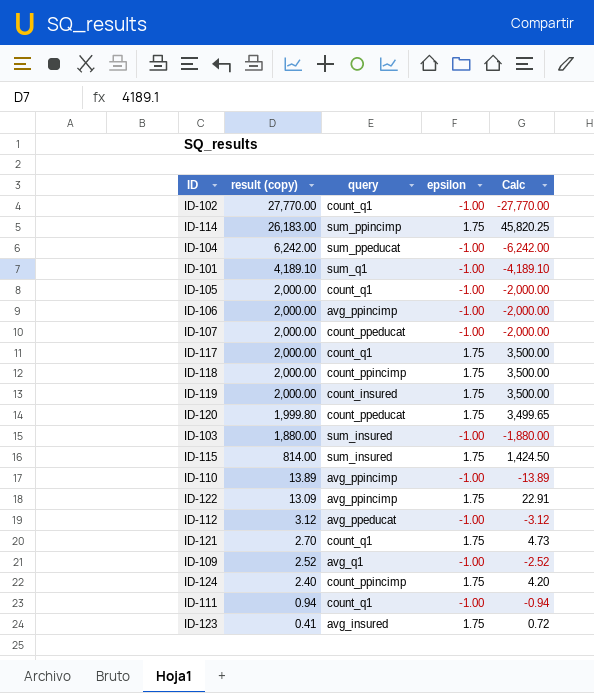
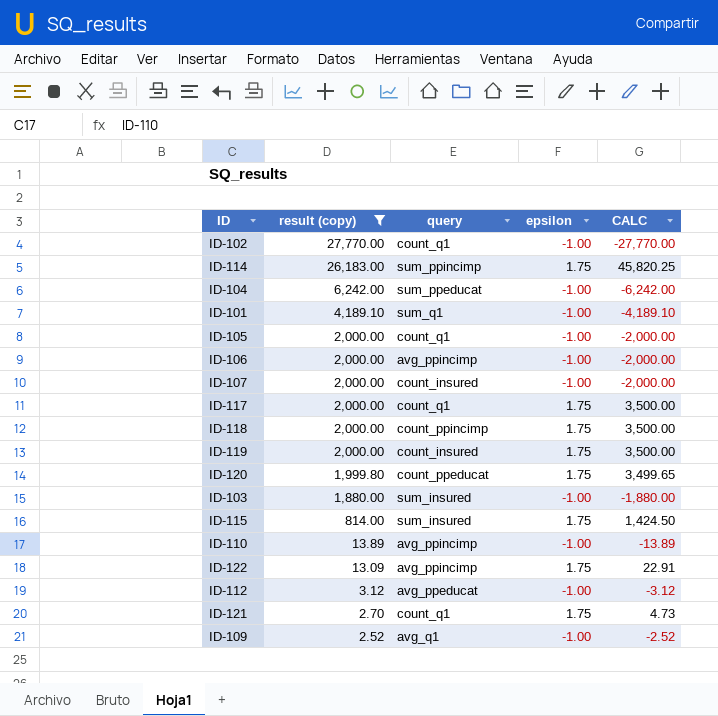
filter: none -> result (copy) >= 2.52
column name: Calc -> CALC
ID-107 | query: count_ppeducat -> count_insured

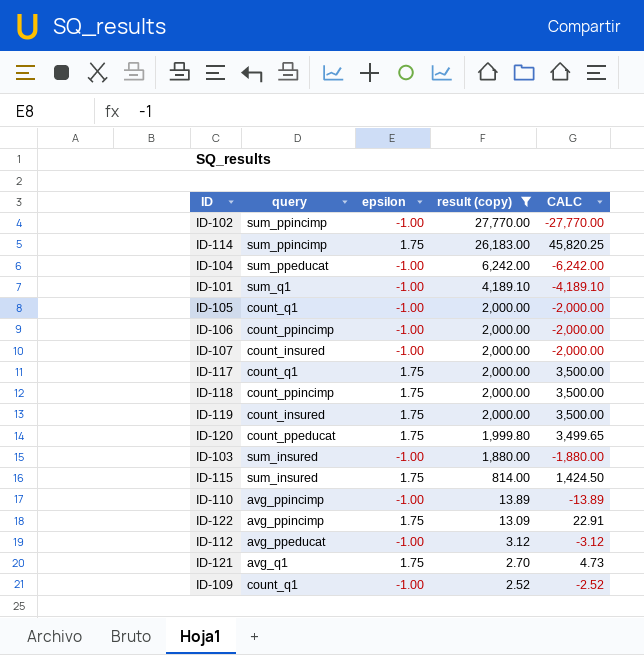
column result (copy) | position: 2 -> 4
ID-102 | query: count_q1 -> sum_ppincimp
ID-106 | query: avg_ppincimp -> count_ppincimp
ID-121 | query: count_q1 -> avg_q1
ID-109 | query: avg_q1 -> count_q1

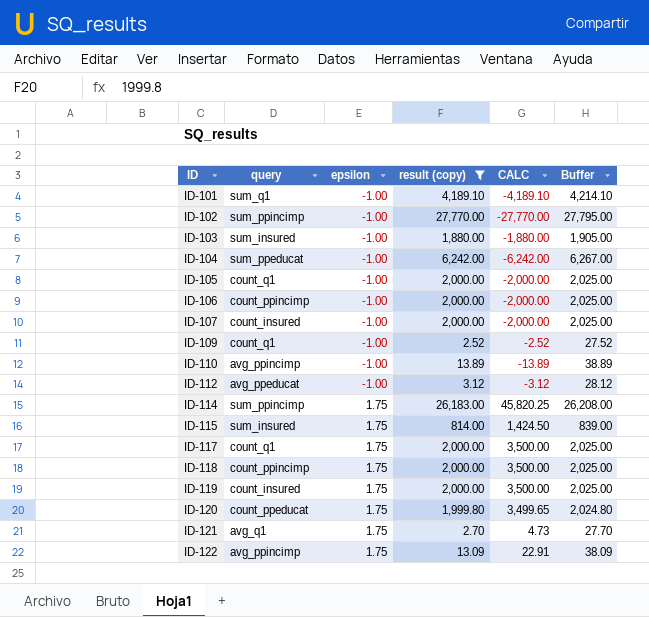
row order: result (copy) descending -> ID ascending
column Buffer | formula: none -> [result (copy)] + 25

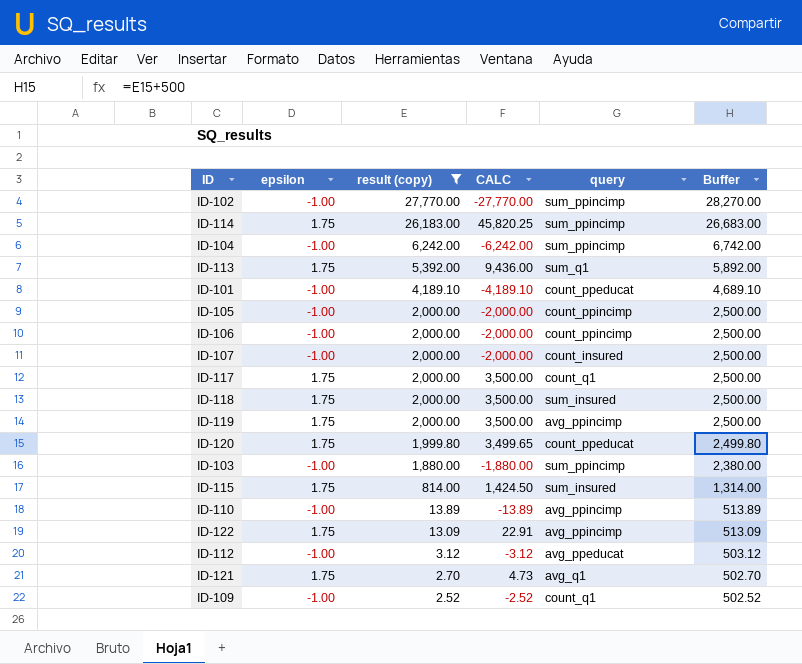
row order: ID ascending -> result (copy) descending
column query | position: 2 -> 5
column Buffer | formula: [result (copy)] + 25 -> [result (copy)] + 500
ID-104 | query: sum_ppeducat -> sum_ppincimp
row ID-113: none -> 1.75 | 5,392.00 | 9,436.00 | sum_q1 | 5,892.00
ID-101 | query: sum_q1 -> count_ppeducat
ID-105 | query: count_q1 -> count_ppincimp
ID-118 | query: count_ppincimp -> sum_insured
ID-119 | query: count_insured -> avg_ppincimp
ID-103 | query: sum_insured -> sum_ppincimp

